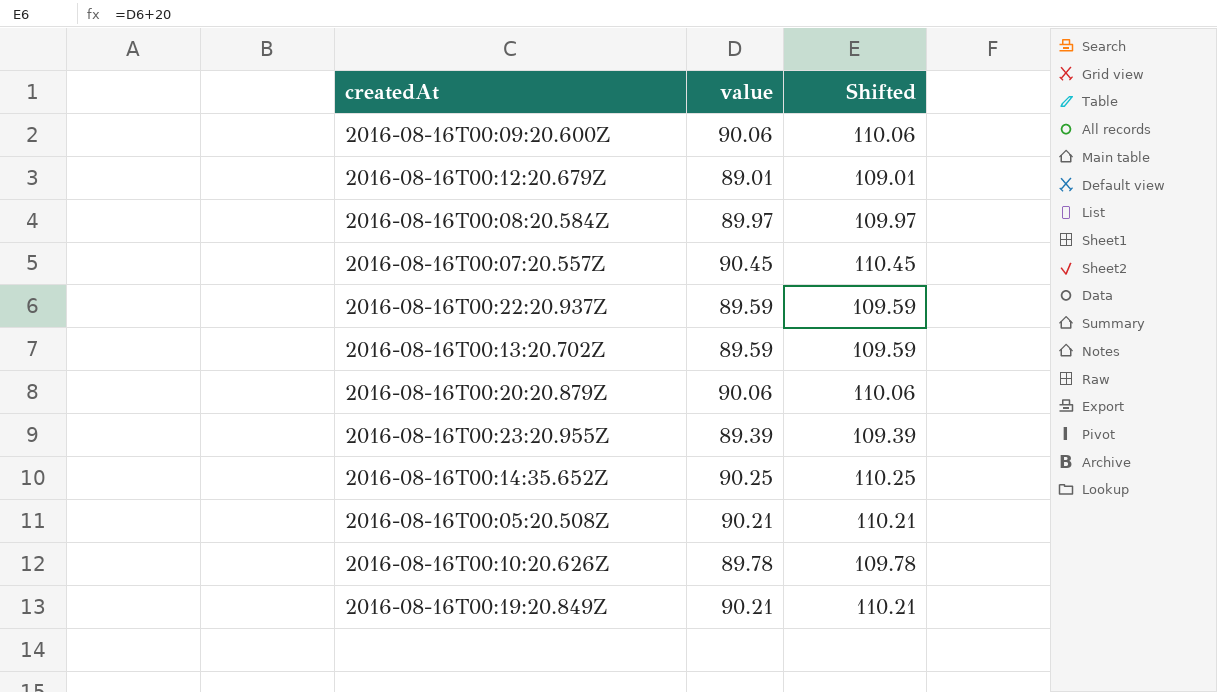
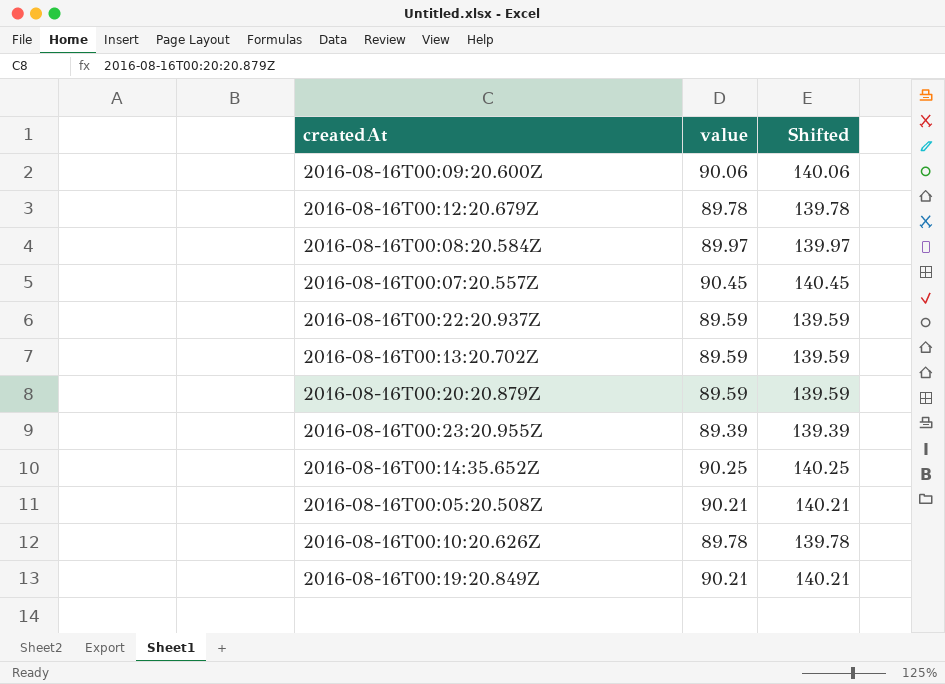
column Shifted | formula: [value] + 20 -> [value] + 50
2016-08-16T00:12:20.679Z | value: 89.01 -> 89.78
2016-08-16T00:20:20.879Z | value: 90.06 -> 89.59

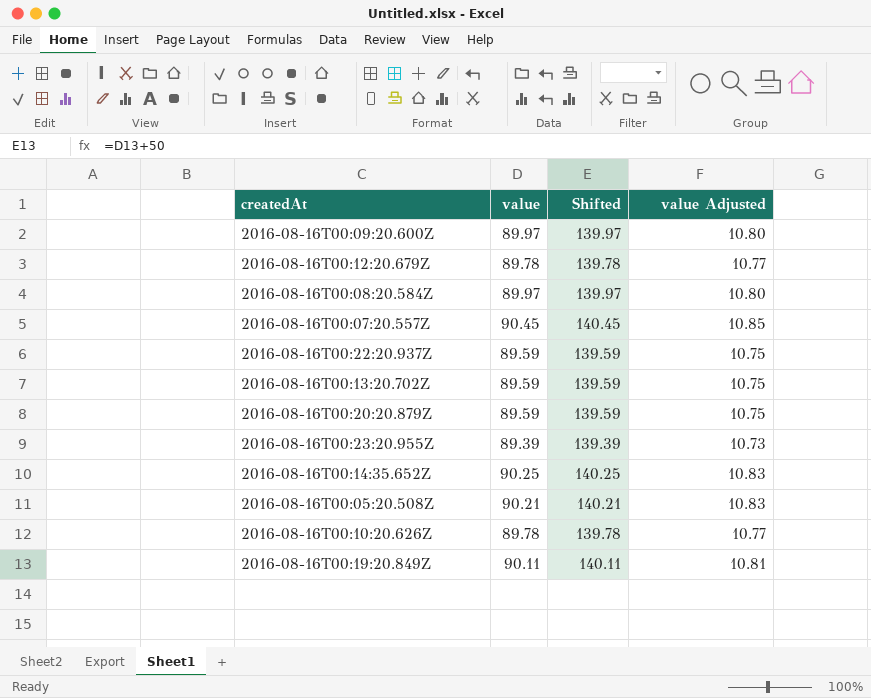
column value Adjusted | formula: none -> [value] * 0.12
2016-08-16T00:09:20.600Z | value: 90.06 -> 89.97
2016-08-16T00:09:20.600Z | Shifted: 140.06 -> 139.97
2016-08-16T00:19:20.849Z | value: 90.21 -> 90.11
2016-08-16T00:19:20.849Z | Shifted: 140.21 -> 140.11

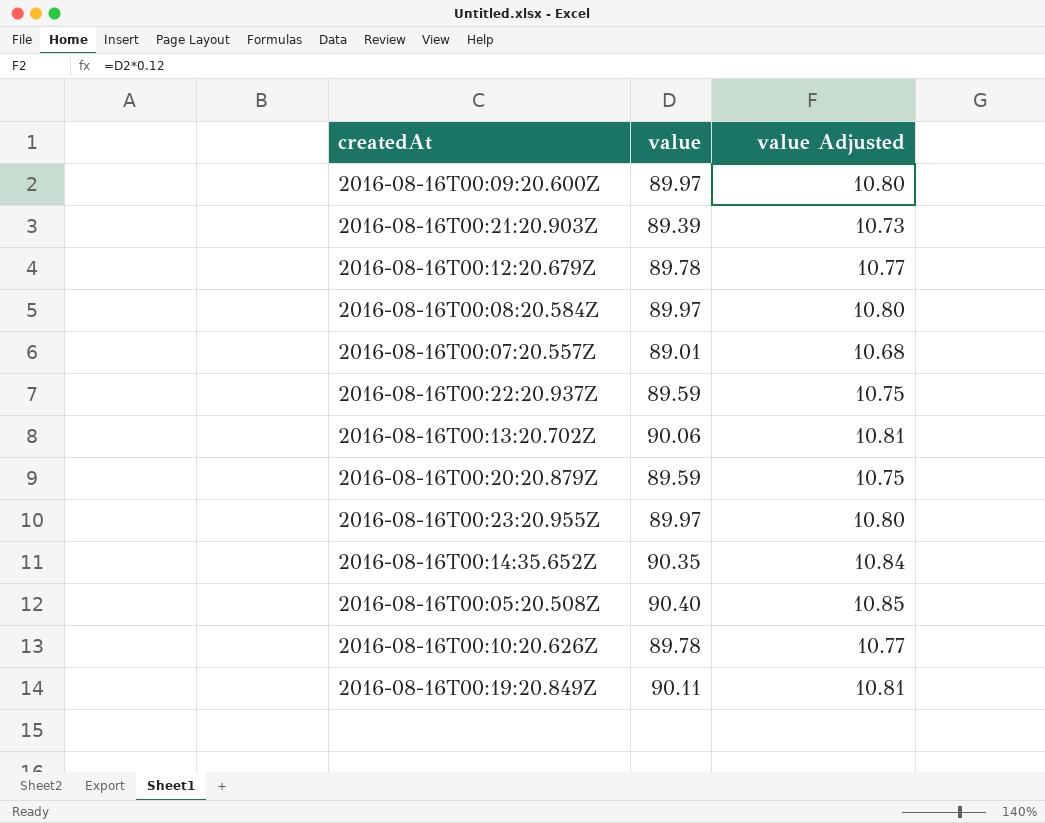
column Shifted | formula: [value] + 50 -> none
row 2016-08-16T00:21:20.903Z: none -> 89.39 | 10.73
2016-08-16T00:07:20.557Z | value: 90.45 -> 89.01
2016-08-16T00:07:20.557Z | value Adjusted: 10.85 -> 10.68
2016-08-16T00:13:20.702Z | value: 89.59 -> 90.06
2016-08-16T00:13:20.702Z | value Adjusted: 10.75 -> 10.81
2016-08-16T00:23:20.955Z | value: 89.39 -> 89.97
2016-08-16T00:23:20.955Z | value Adjusted: 10.73 -> 10.80
2016-08-16T00:14:35.652Z | value: 90.25 -> 90.35
2016-08-16T00:14:35.652Z | value Adjusted: 10.83 -> 10.84
2016-08-16T00:05:20.508Z | value: 90.21 -> 90.40
2016-08-16T00:05:20.508Z | value Adjusted: 10.83 -> 10.85

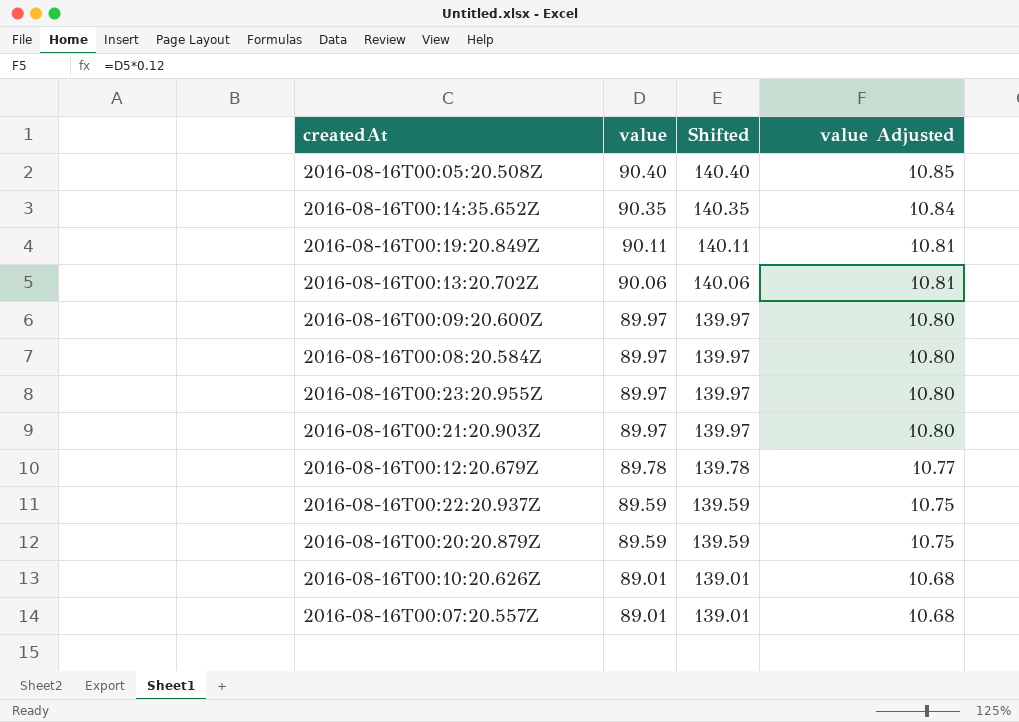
row order: none -> value descending
column Shifted | formula: none -> [value] + 50
2016-08-16T00:21:20.903Z | value: 89.39 -> 89.97
2016-08-16T00:21:20.903Z | value Adjusted: 10.73 -> 10.80
2016-08-16T00:10:20.626Z | value: 89.78 -> 89.01
2016-08-16T00:10:20.626Z | value Adjusted: 10.77 -> 10.68

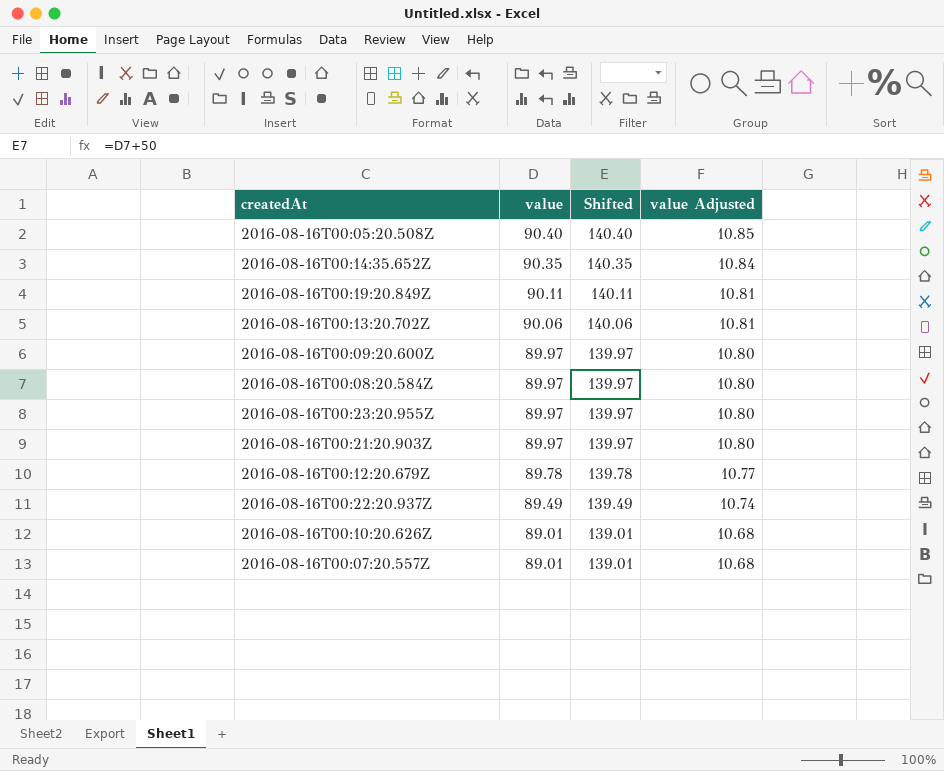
row 2016-08-16T00:20:20.879Z: 89.59 | 139.59 | 10.75 -> none
2016-08-16T00:22:20.937Z | value: 89.59 -> 89.49
2016-08-16T00:22:20.937Z | Shifted: 139.59 -> 139.49
2016-08-16T00:22:20.937Z | value Adjusted: 10.75 -> 10.74

